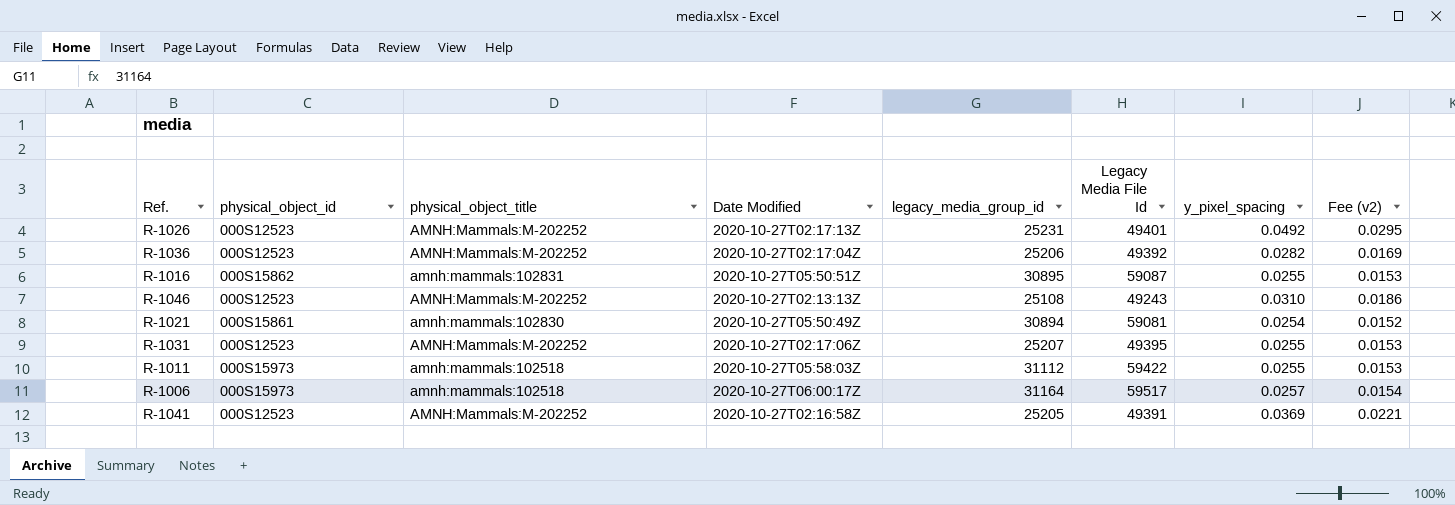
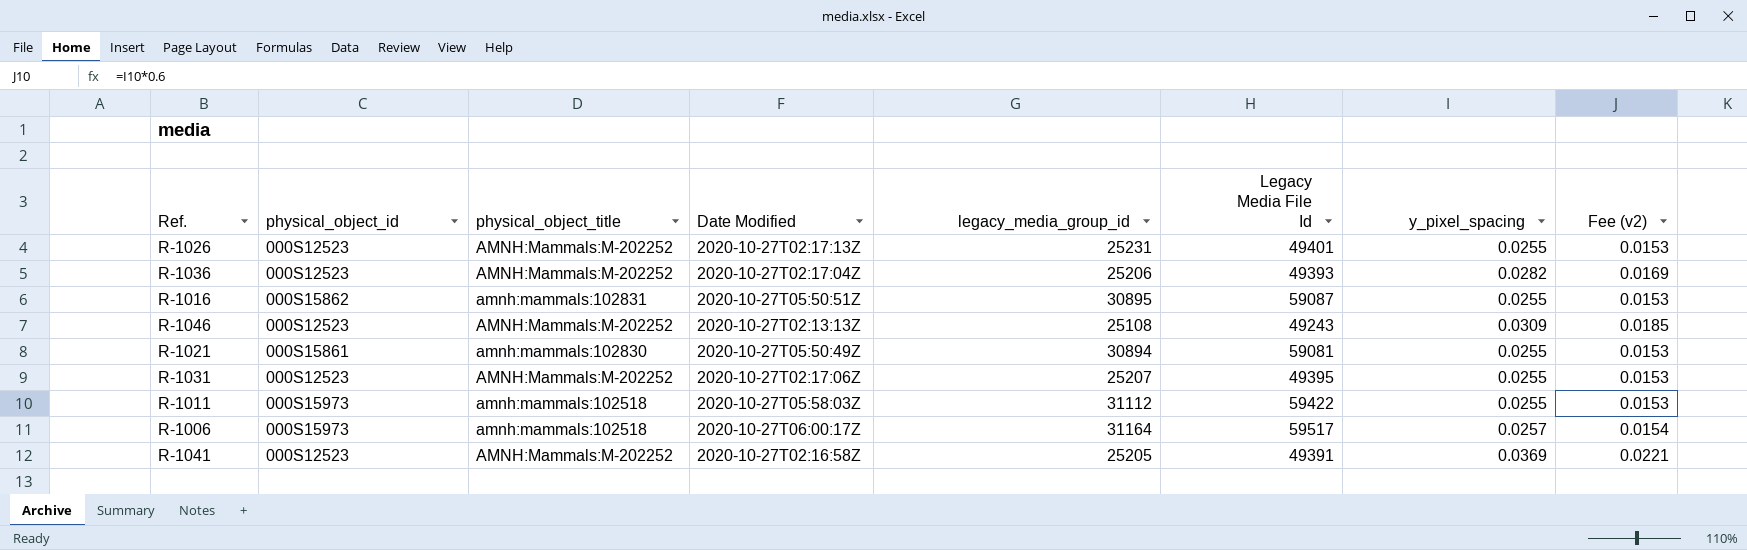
R-1026 | y_pixel_spacing: 0.0492 -> 0.0255
R-1026 | Fee (v2): 0.0295 -> 0.0153
R-1036 | Legacy Media File Id: 49392 -> 49393
R-1046 | y_pixel_spacing: 0.0310 -> 0.0309
R-1046 | Fee (v2): 0.0186 -> 0.0185
R-1021 | y_pixel_spacing: 0.0254 -> 0.0255
R-1021 | Fee (v2): 0.0152 -> 0.0153

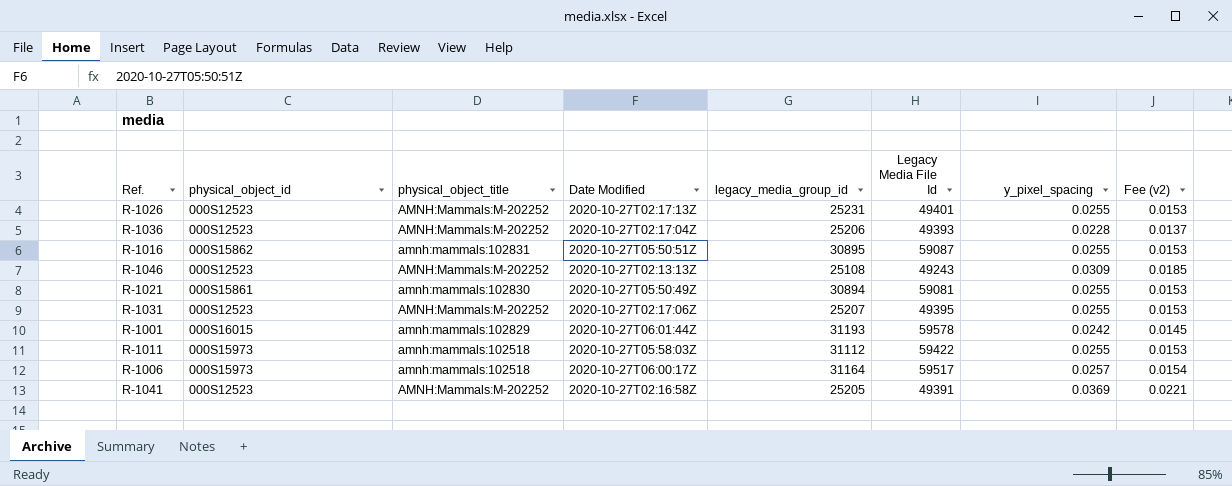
R-1036 | y_pixel_spacing: 0.0282 -> 0.0228
R-1036 | Fee (v2): 0.0169 -> 0.0137
row R-1001: none -> 000S16015 | amnh:mammals:102829 | 2020-10-27T06:01:44Z | 31193 | 59578 | 0.0242 | 0.0145

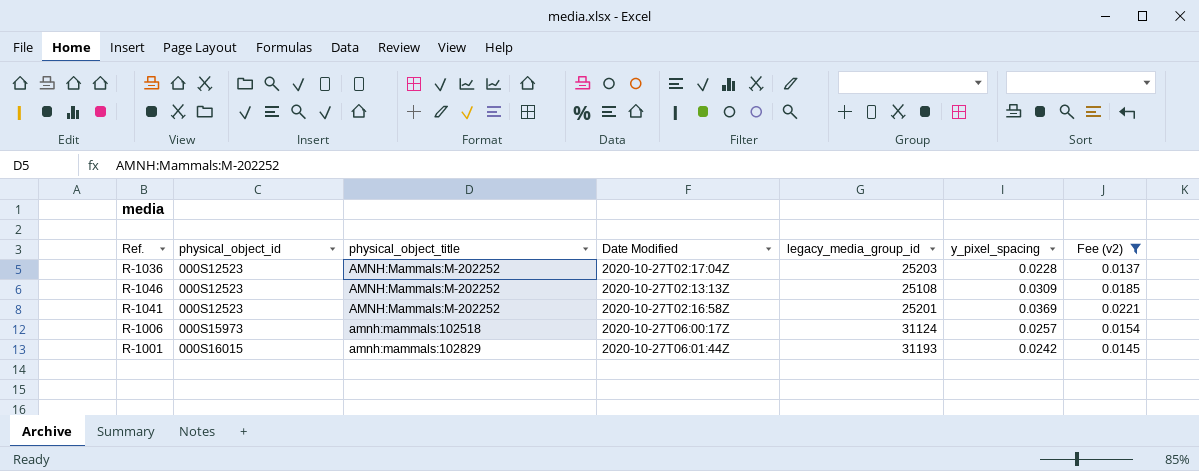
filter: none -> Fee (v2) != 0.0153
row order: none -> physical_object_id ascending
column Legacy Media File Id | position: 6 -> none
R-1036 | legacy_media_group_id: 25206 -> 25203
R-1041 | legacy_media_group_id: 25205 -> 25201
R-1006 | legacy_media_group_id: 31164 -> 31124

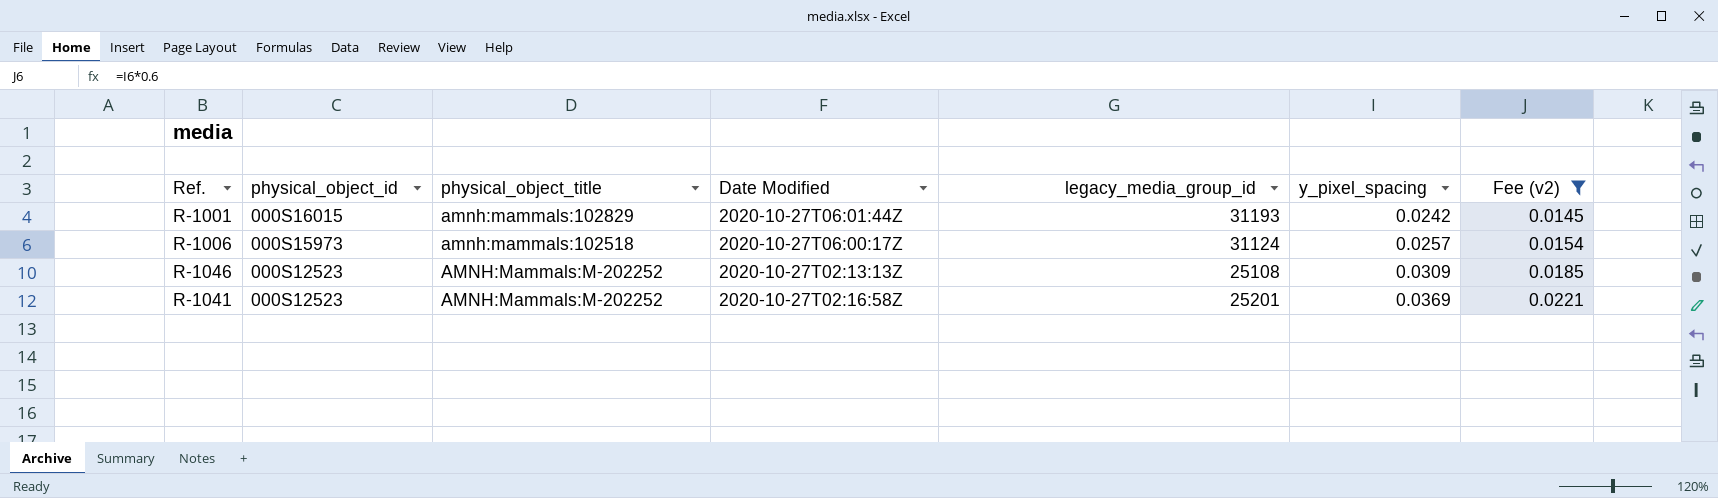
row order: physical_object_id ascending -> physical_object_id descending
row R-1036: 000S12523 | AMNH:Mammals:M-202252 | 2020-10-27T02:17:04Z | 25203 | 0.0228 | 0.0137 -> none

